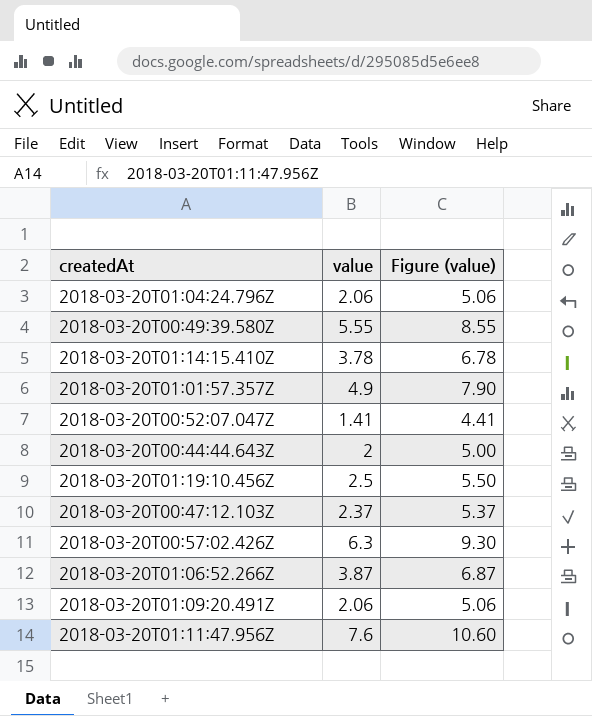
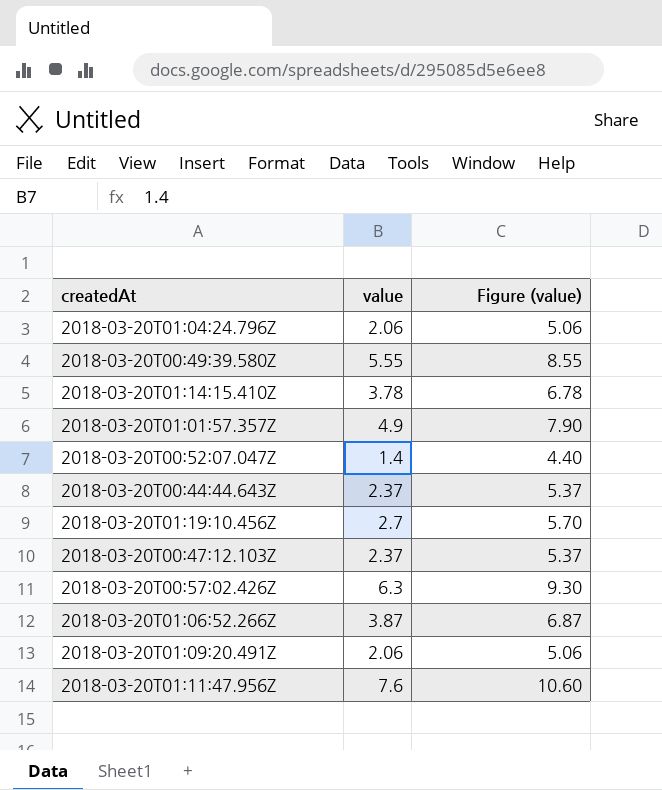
2018-03-20T00:52:07.047Z | value: 1.41 -> 1.4
2018-03-20T00:52:07.047Z | Figure (value): 4.41 -> 4.40
2018-03-20T00:44:44.643Z | value: 2 -> 2.37
2018-03-20T00:44:44.643Z | Figure (value): 5.00 -> 5.37
2018-03-20T01:19:10.456Z | value: 2.5 -> 2.7
2018-03-20T01:19:10.456Z | Figure (value): 5.50 -> 5.70

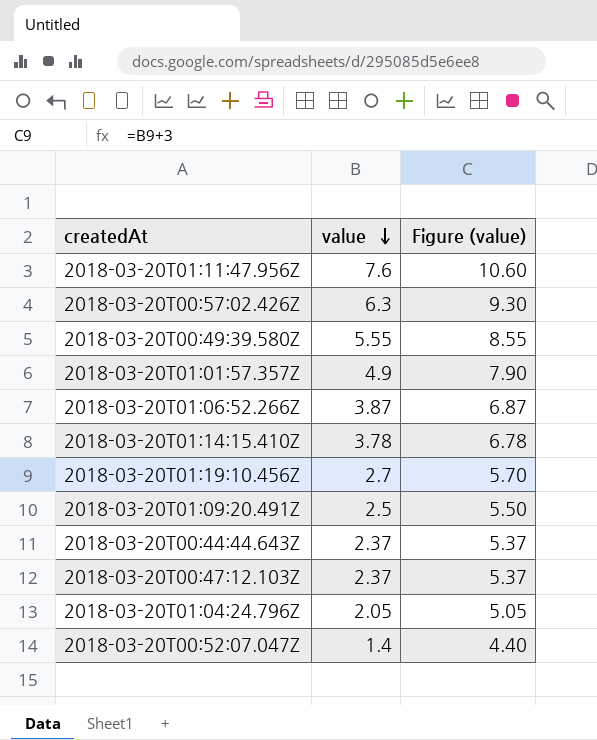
row order: none -> value descending
2018-03-20T01:09:20.491Z | value: 2.06 -> 2.5
2018-03-20T01:09:20.491Z | Figure (value): 5.06 -> 5.50
2018-03-20T01:04:24.796Z | value: 2.06 -> 2.05
2018-03-20T01:04:24.796Z | Figure (value): 5.06 -> 5.05

